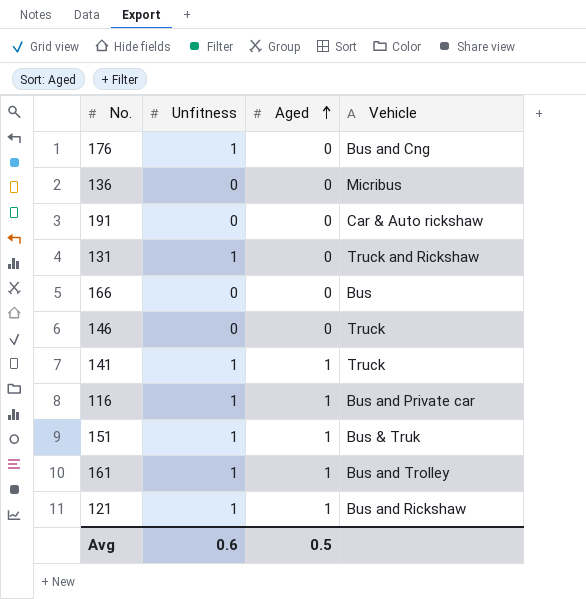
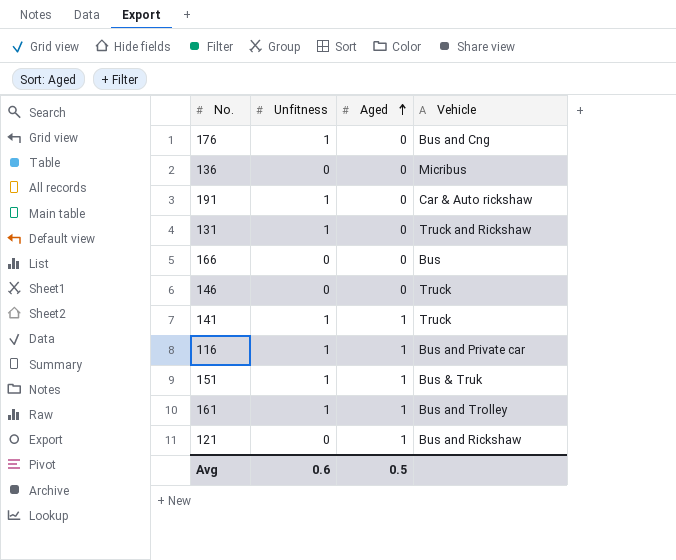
191 | Unfitness: 0 -> 1
121 | Unfitness: 1 -> 0

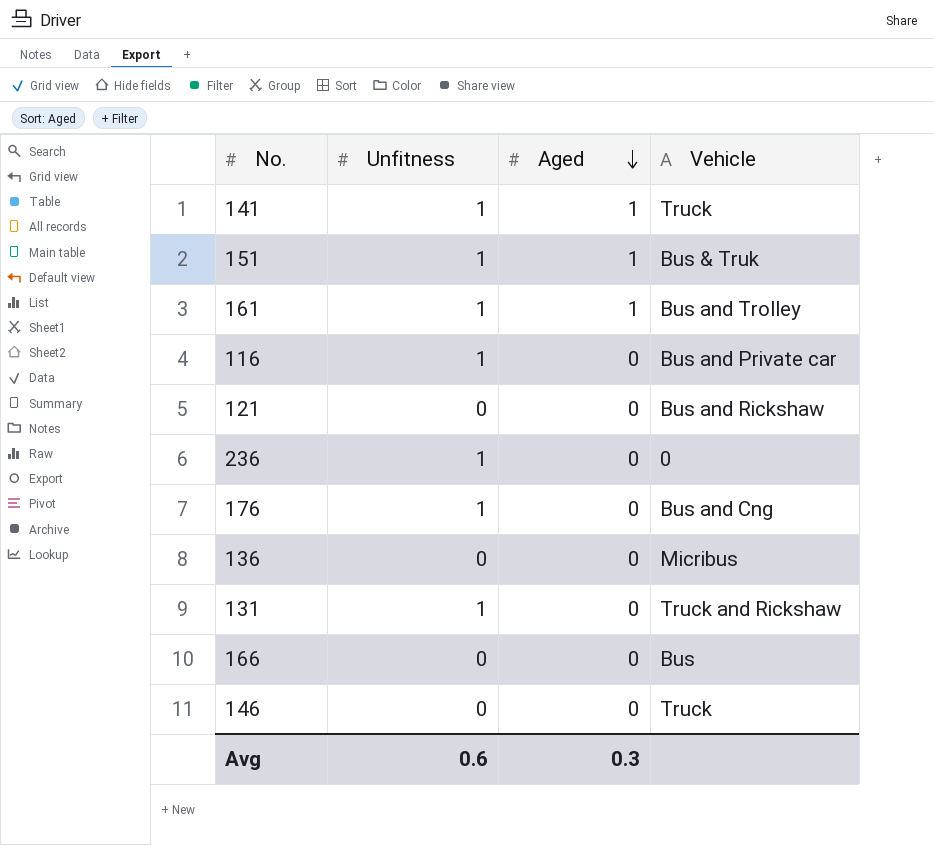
row order: Aged ascending -> Aged descending
row 191: 1 | 0 | Car & Auto rickshaw -> none
116 | Aged: 1 -> 0
121 | Aged: 1 -> 0
row 236: none -> 1 | 0 | 0
Avg | Aged: 0.5 -> 0.3

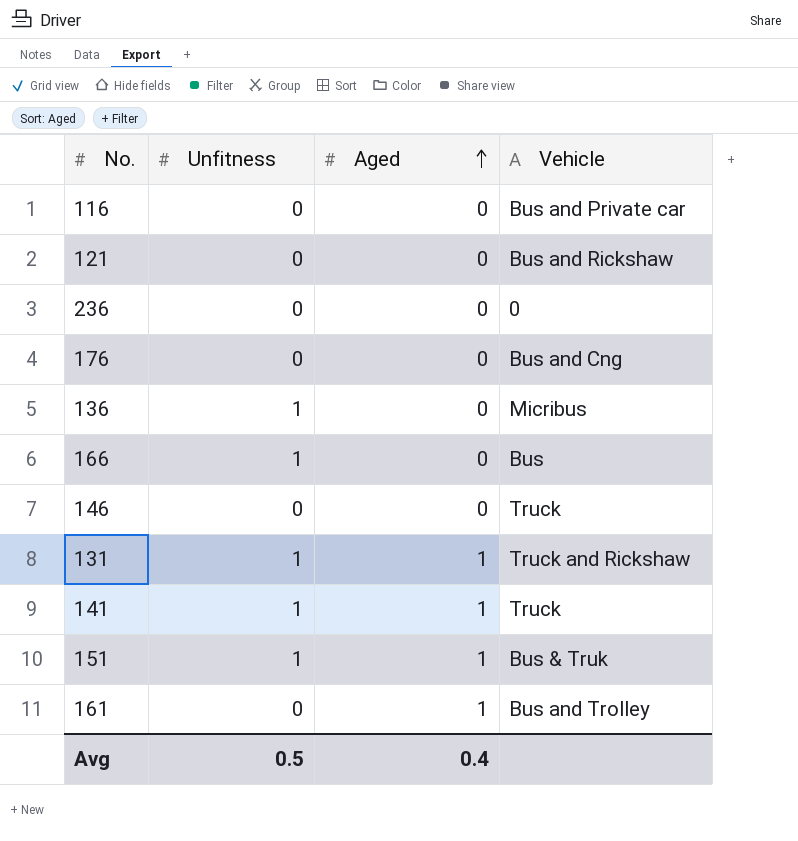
row order: Aged descending -> Aged ascending
116 | Unfitness: 1 -> 0
236 | Unfitness: 1 -> 0
176 | Unfitness: 1 -> 0
136 | Unfitness: 0 -> 1
166 | Unfitness: 0 -> 1
131 | Aged: 0 -> 1
161 | Unfitness: 1 -> 0
Avg | Unfitness: 0.6 -> 0.5
Avg | Aged: 0.3 -> 0.4

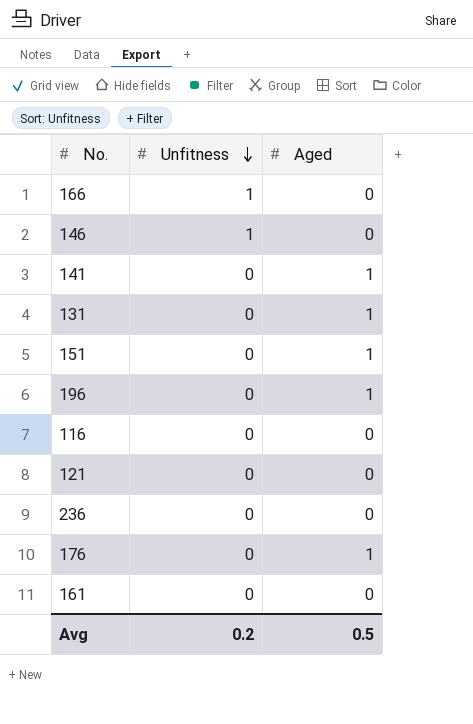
row order: Aged ascending -> Unfitness descending
column Vehicle | position: 4 -> none
row 136: 1 | 0 | Micribus -> none
146 | Unfitness: 0 -> 1
141 | Unfitness: 1 -> 0
131 | Unfitness: 1 -> 0
151 | Unfitness: 1 -> 0
row 196: none -> 0 | 1
176 | Aged: 0 -> 1
161 | Aged: 1 -> 0
Avg | Unfitness: 0.5 -> 0.2
Avg | Aged: 0.4 -> 0.5

